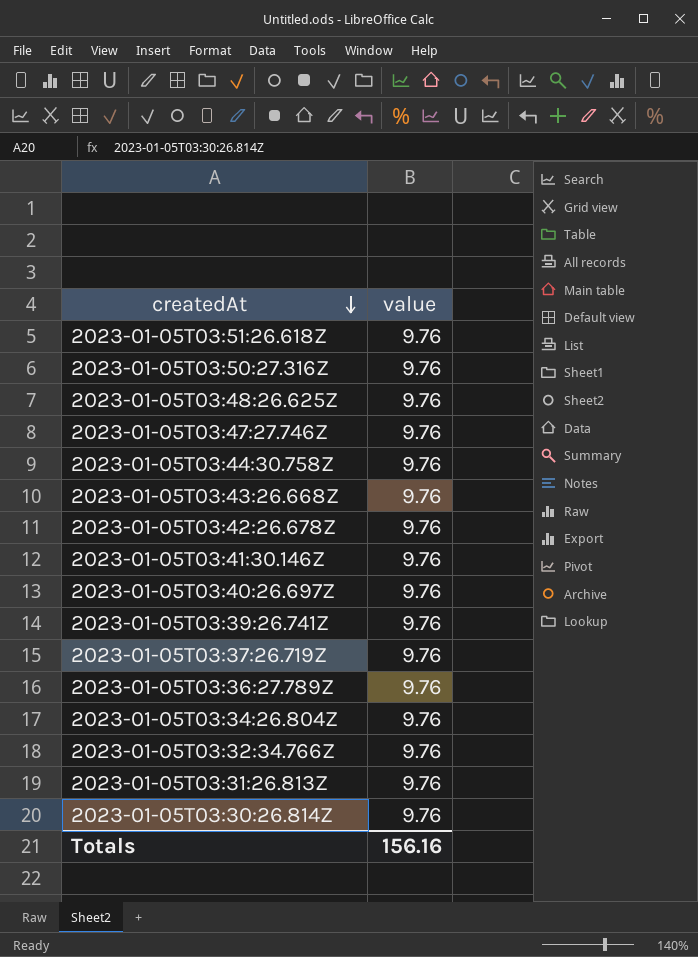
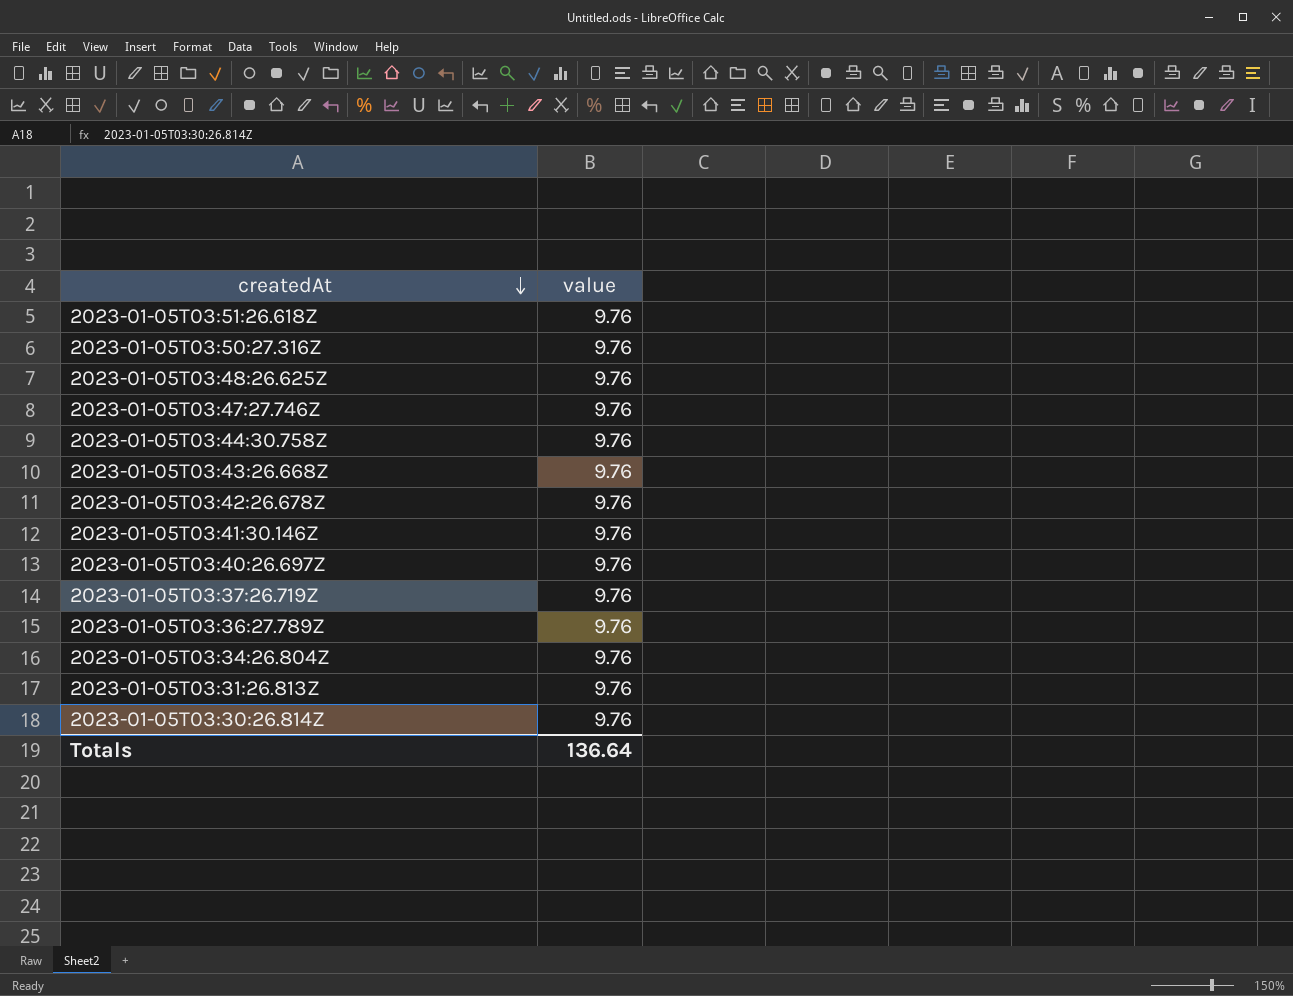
row 2023-01-05T03:39:26.741Z: 9.76 -> none
row 2023-01-05T03:32:34.766Z: 9.76 -> none
Totals | value: 156.16 -> 136.64

